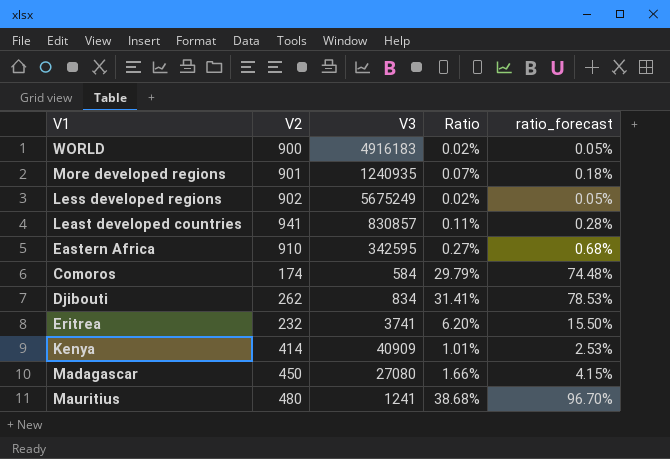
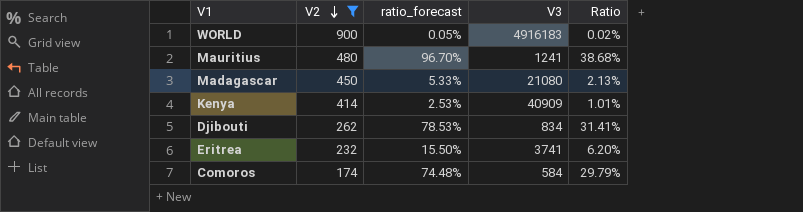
filter: none -> V2 <= 900
row order: none -> V2 descending
column ratio_forecast | position: 5 -> 3
Madagascar | ratio_forecast: 4.15% -> 5.33%
Madagascar | V3: 27080 -> 21080
Madagascar | Ratio: 1.66% -> 2.13%

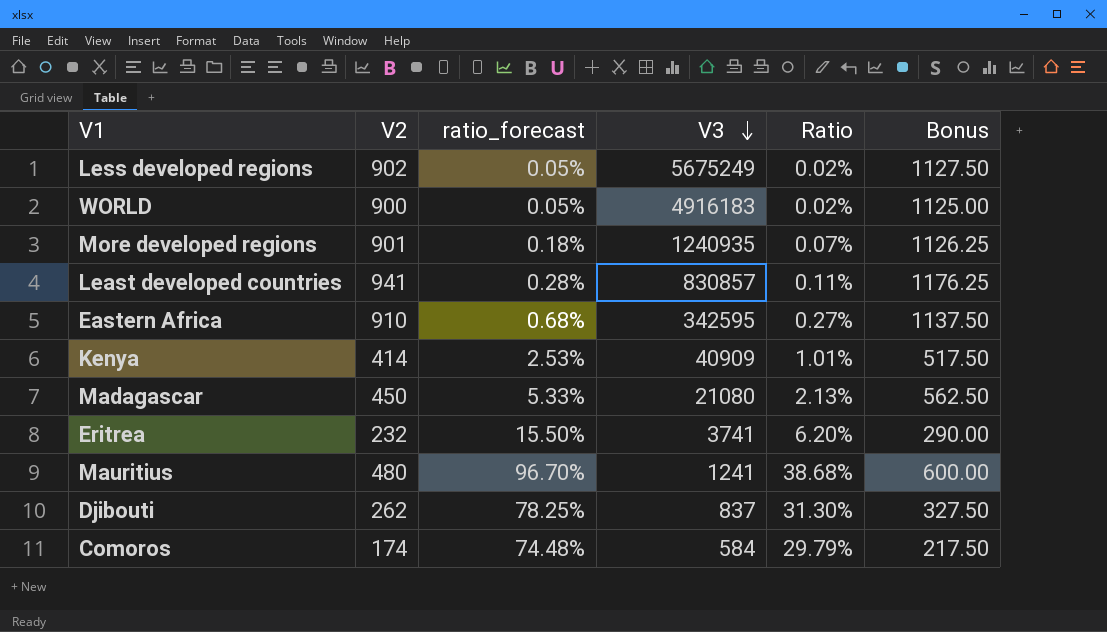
filter: V2 <= 900 -> none
row order: V2 descending -> V3 descending
column Bonus | formula: none -> [V2] * 1.25
Djibouti | ratio_forecast: 78.53% -> 78.25%
Djibouti | V3: 834 -> 837
Djibouti | Ratio: 31.41% -> 31.30%

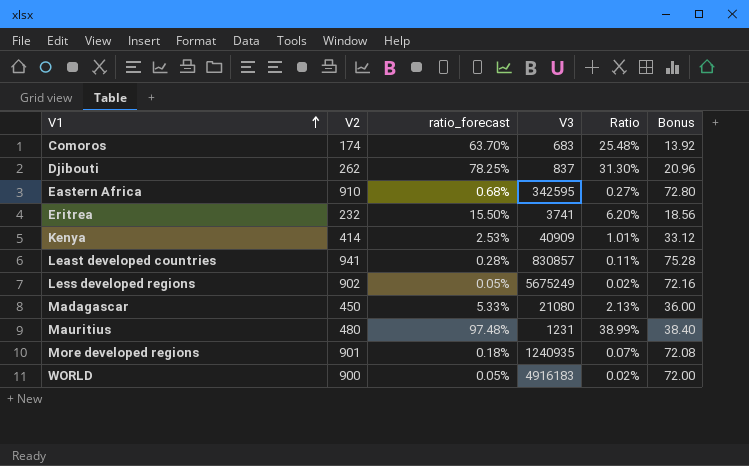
row order: V3 descending -> V1 ascending
column Bonus | formula: [V2] * 1.25 -> [V2] * 0.08
Comoros | ratio_forecast: 74.48% -> 63.70%
Comoros | V3: 584 -> 683
Comoros | Ratio: 29.79% -> 25.48%
Mauritius | ratio_forecast: 96.70% -> 97.48%
Mauritius | V3: 1241 -> 1231
Mauritius | Ratio: 38.68% -> 38.99%

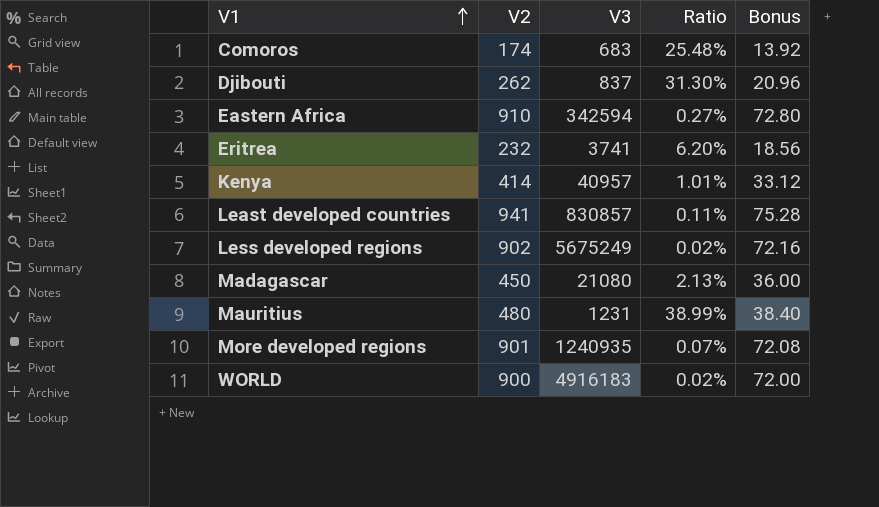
column ratio_forecast | formula: [Ratio] * 2.5 -> none
Eastern Africa | V3: 342595 -> 342594
Kenya | V3: 40909 -> 40957

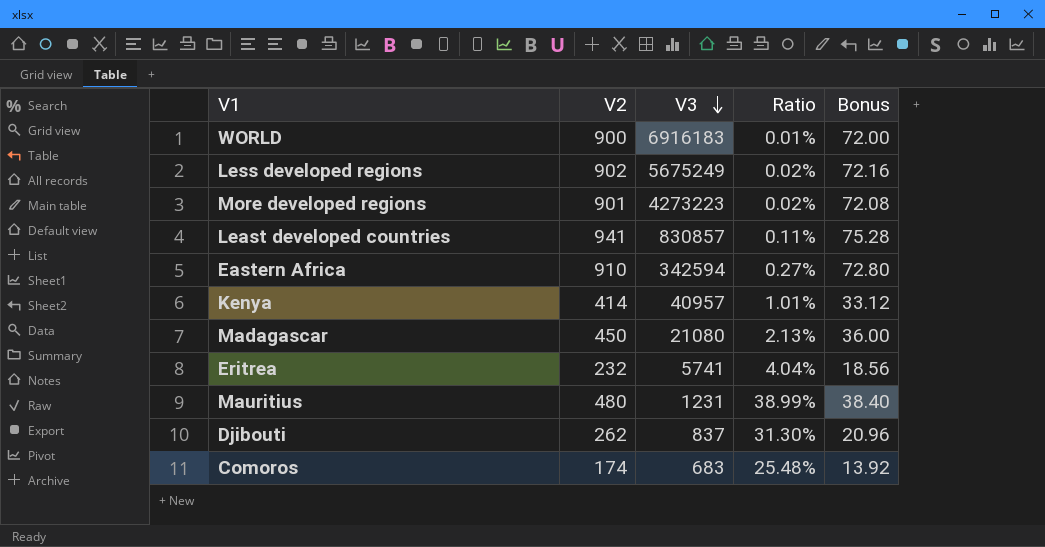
row order: V1 ascending -> V3 descending
WORLD | V3: 4916183 -> 6916183
WORLD | Ratio: 0.02% -> 0.01%
More developed regions | V3: 1240935 -> 4273223
More developed regions | Ratio: 0.07% -> 0.02%
Eritrea | V3: 3741 -> 5741
Eritrea | Ratio: 6.20% -> 4.04%

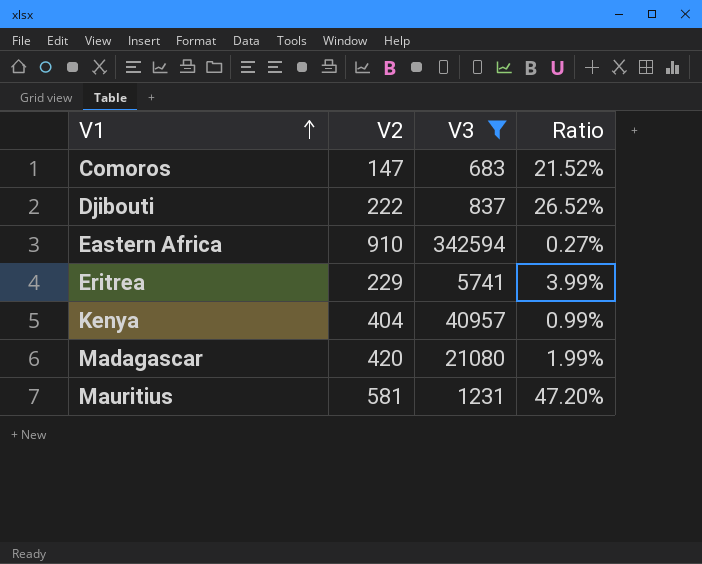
filter: none -> V3 <= 342594
row order: V3 descending -> V1 ascending
column Bonus | formula: [V2] * 0.08 -> none
Comoros | V2: 174 -> 147
Comoros | Ratio: 25.48% -> 21.52%
Djibouti | V2: 262 -> 222
Djibouti | Ratio: 31.30% -> 26.52%
Eritrea | V2: 232 -> 229
Eritrea | Ratio: 4.04% -> 3.99%
Kenya | V2: 414 -> 404
Kenya | Ratio: 1.01% -> 0.99%
Madagascar | V2: 450 -> 420
Madagascar | Ratio: 2.13% -> 1.99%
Mauritius | V2: 480 -> 581
Mauritius | Ratio: 38.99% -> 47.20%

